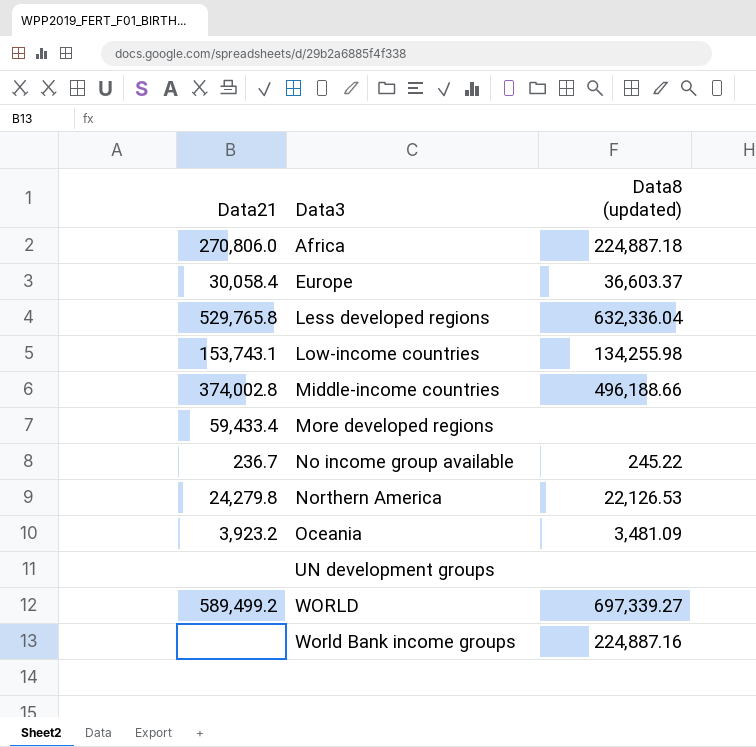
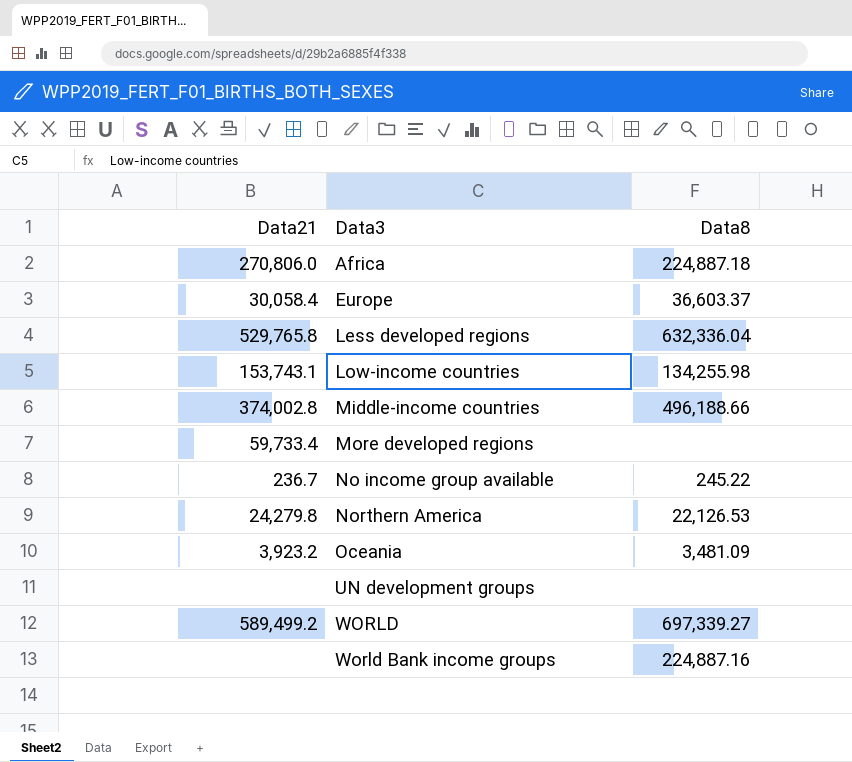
column name: Data8 (updated) -> Data8
More developed regions | Data21: 59,433.4 -> 59,733.4

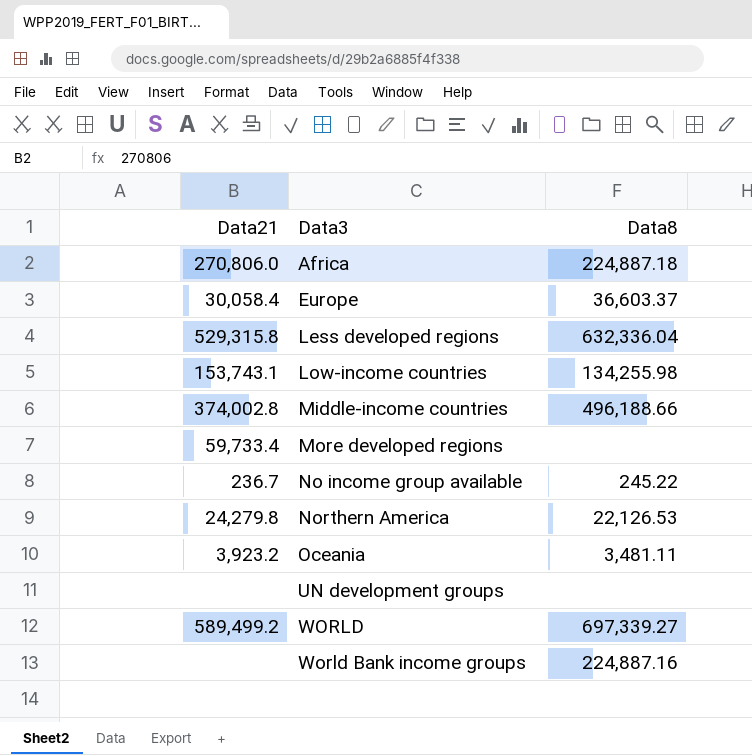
Less developed regions | Data21: 529,765.8 -> 529,315.8
Oceania | Data8: 3,481.09 -> 3,481.11

